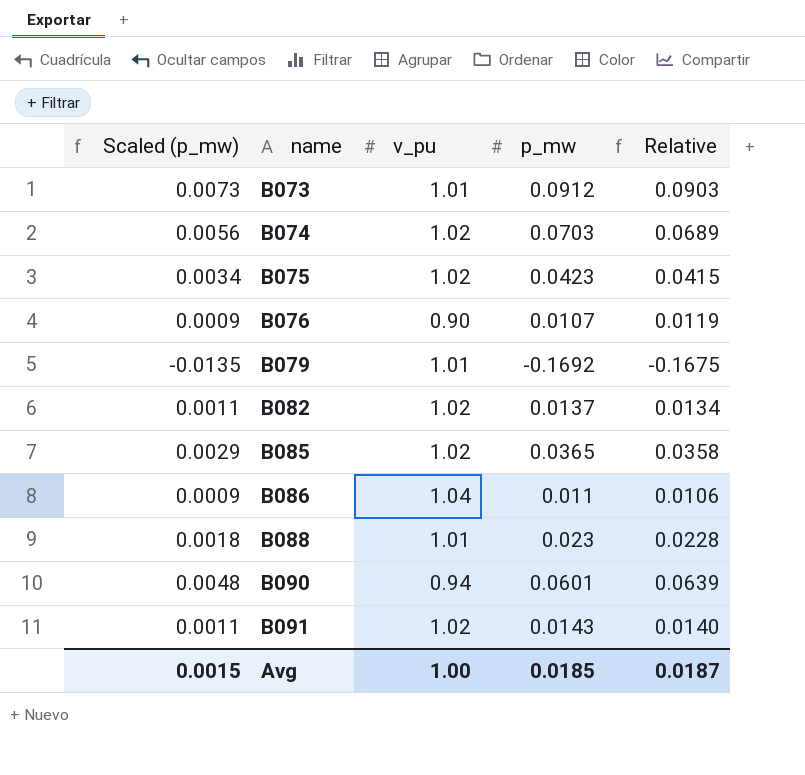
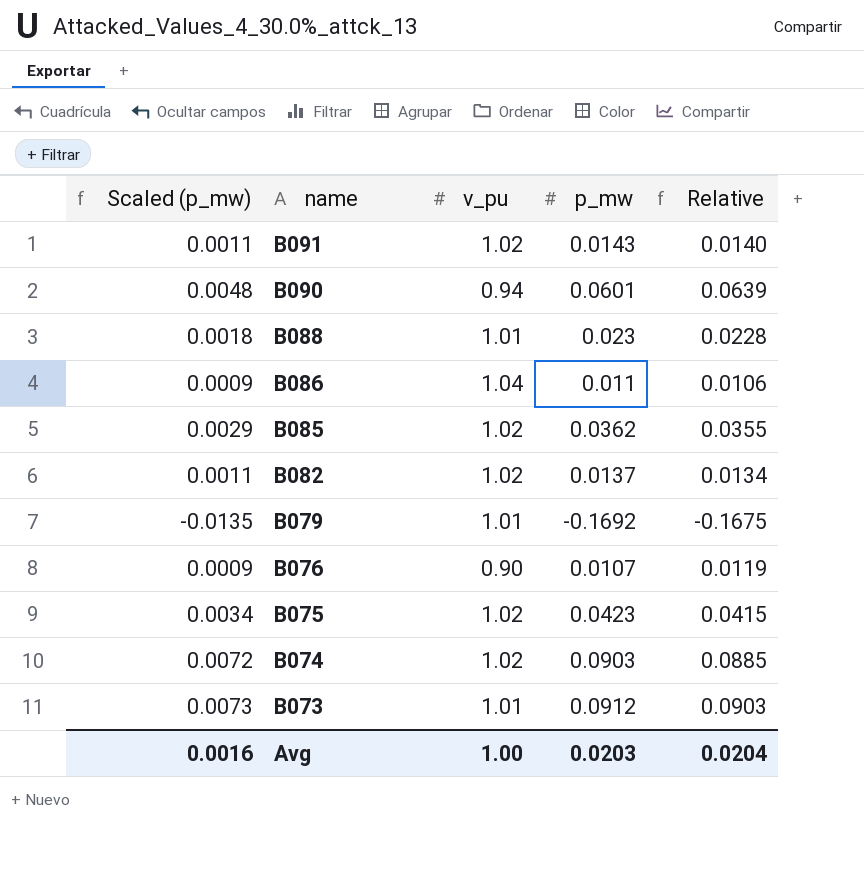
row order: name ascending -> name descending
B085 | p_mw: 0.0365 -> 0.0362
B085 | Relative: 0.0358 -> 0.0355
B074 | Scaled (p_mw): 0.0056 -> 0.0072
B074 | p_mw: 0.0703 -> 0.0903
B074 | Relative: 0.0689 -> 0.0885
Avg | Scaled (p_mw): 0.0015 -> 0.0016
Avg | p_mw: 0.0185 -> 0.0203
Avg | Relative: 0.0187 -> 0.0204

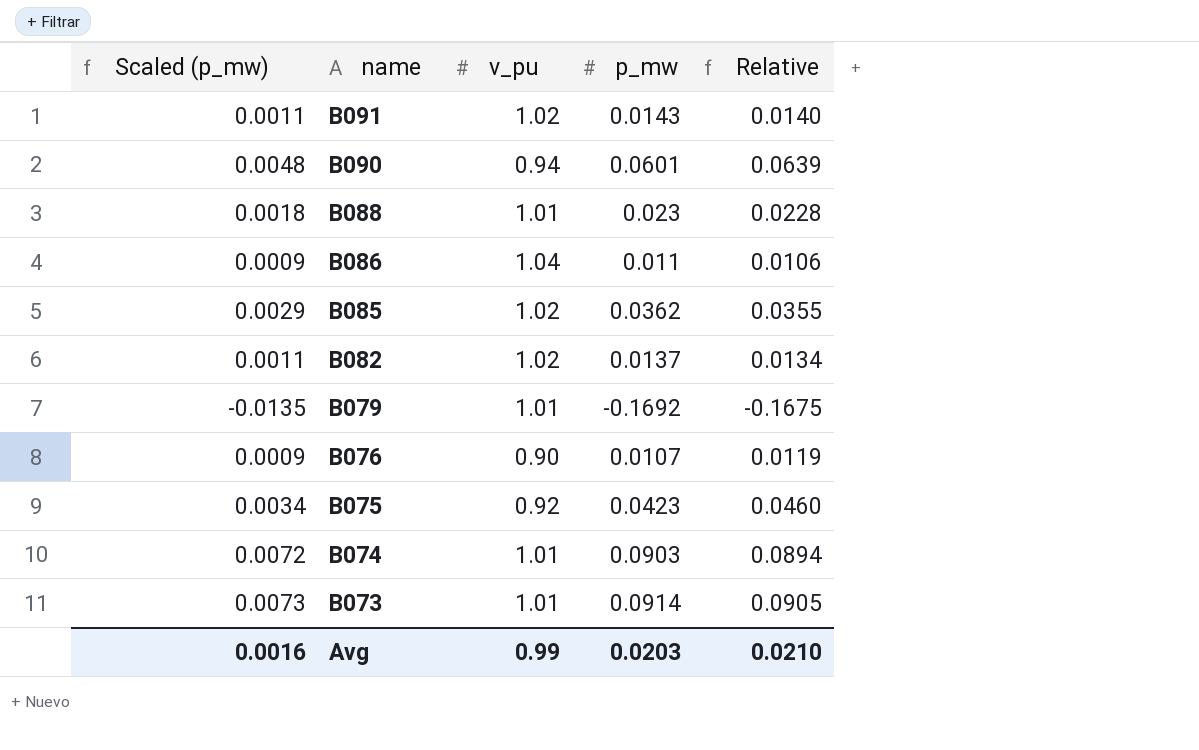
B075 | v_pu: 1.02 -> 0.92
B075 | Relative: 0.0415 -> 0.0460
B074 | v_pu: 1.02 -> 1.01
B074 | Relative: 0.0885 -> 0.0894
B073 | p_mw: 0.0912 -> 0.0914
B073 | Relative: 0.0903 -> 0.0905
Avg | v_pu: 1.00 -> 0.99
Avg | Relative: 0.0204 -> 0.0210

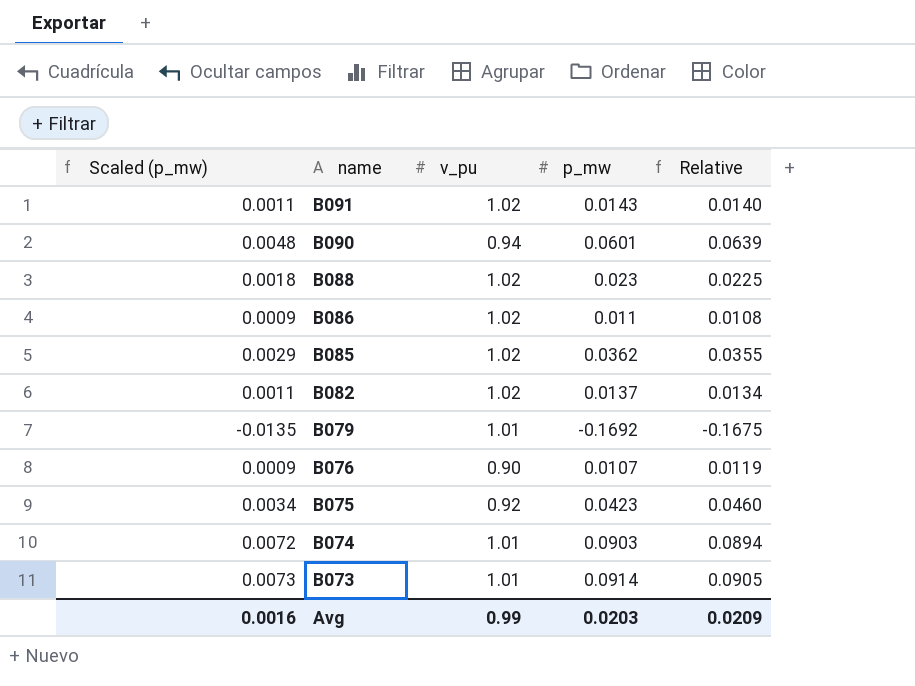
B088 | v_pu: 1.01 -> 1.02
B088 | Relative: 0.0228 -> 0.0225
B086 | v_pu: 1.04 -> 1.02
B086 | Relative: 0.0106 -> 0.0108
Avg | Relative: 0.0210 -> 0.0209

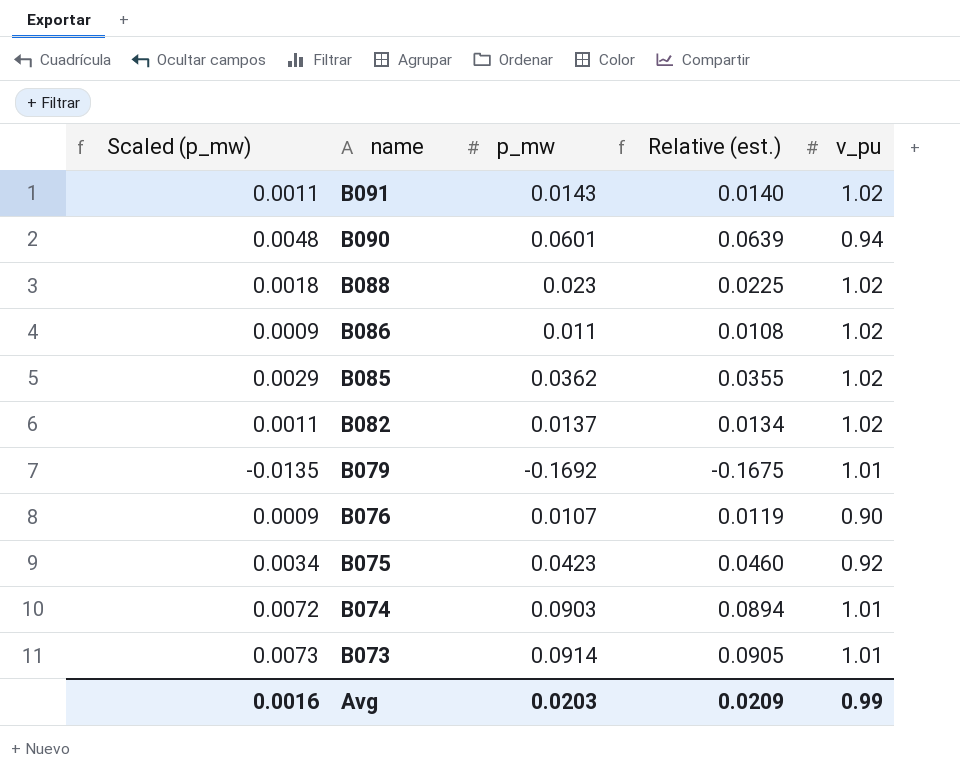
column name: Relative -> Relative (est.)
column v_pu | position: 3 -> 5

